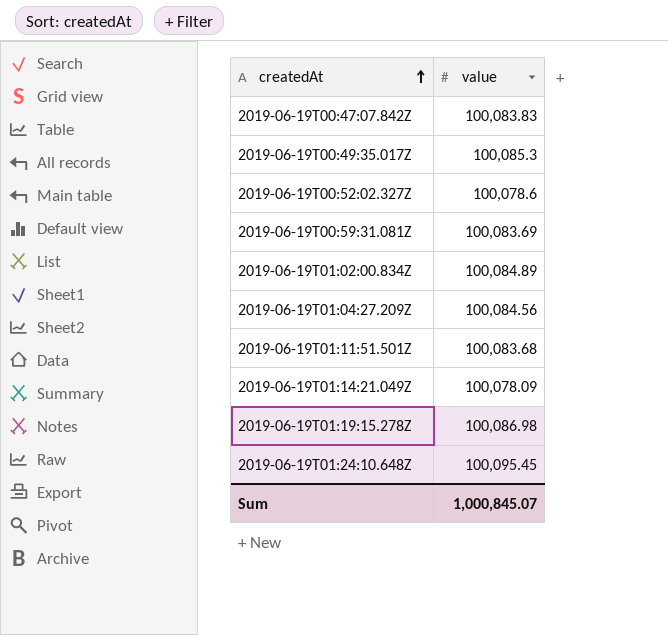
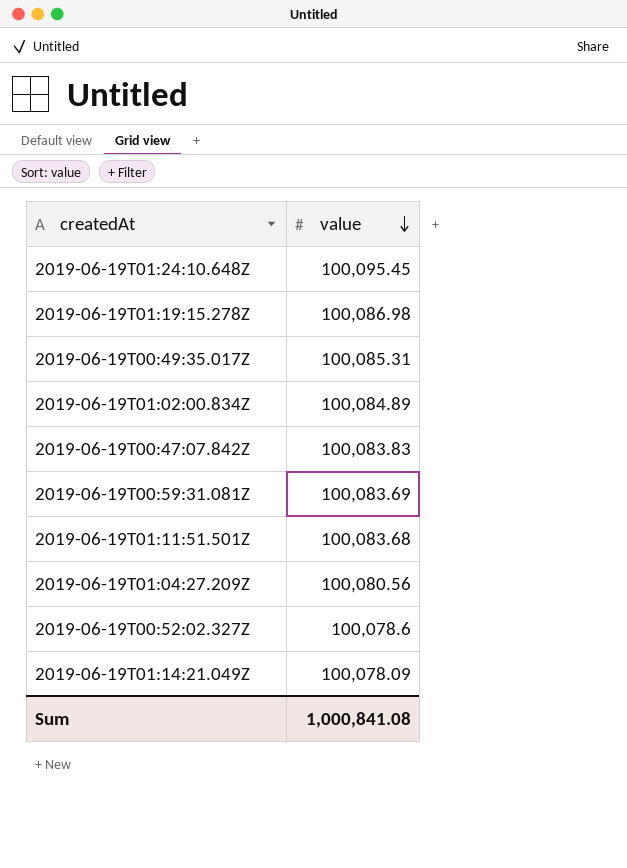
row order: createdAt ascending -> value descending
2019-06-19T00:49:35.017Z | value: 100,085.3 -> 100,085.31
2019-06-19T01:04:27.209Z | value: 100,084.56 -> 100,080.56
Sum | value: 1,000,845.07 -> 1,000,841.08

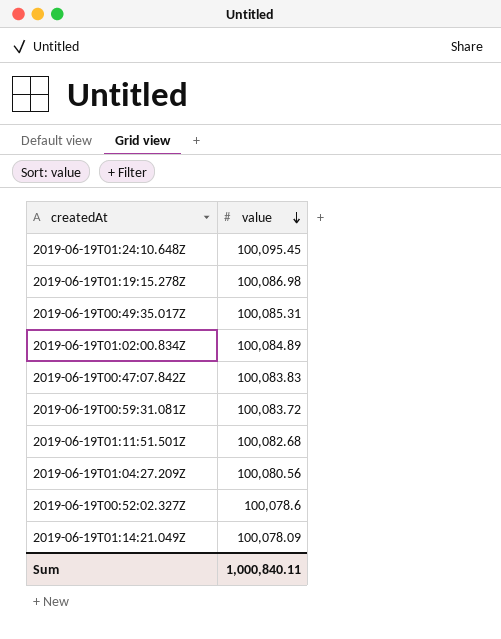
2019-06-19T00:59:31.081Z | value: 100,083.69 -> 100,083.72
2019-06-19T01:11:51.501Z | value: 100,083.68 -> 100,082.68
Sum | value: 1,000,841.08 -> 1,000,840.11

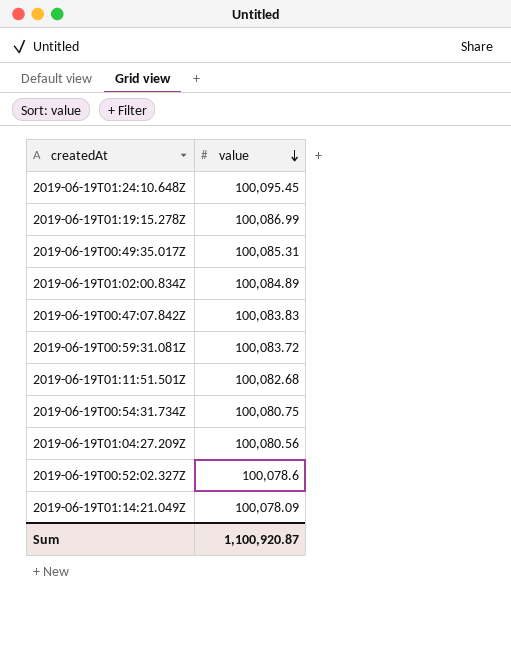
2019-06-19T01:19:15.278Z | value: 100,086.98 -> 100,086.99
row 2019-06-19T00:54:31.734Z: none -> 100,080.75
Sum | value: 1,000,840.11 -> 1,100,920.87

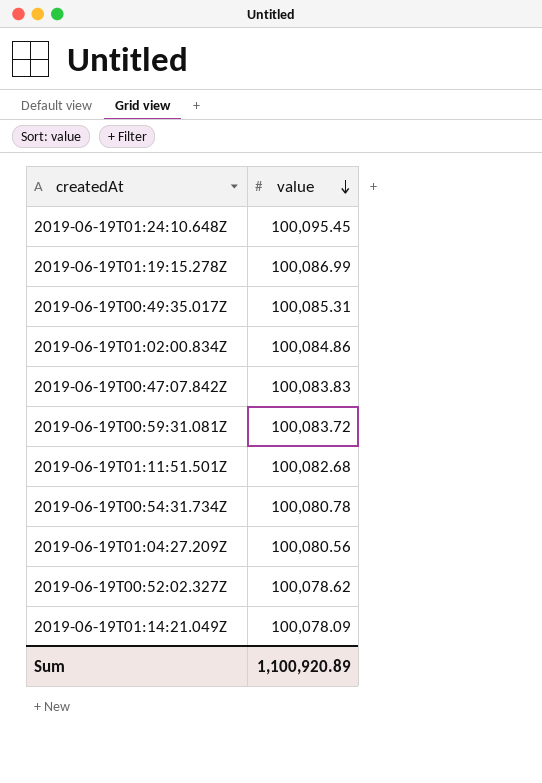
2019-06-19T01:02:00.834Z | value: 100,084.89 -> 100,084.86
2019-06-19T00:54:31.734Z | value: 100,080.75 -> 100,080.78
2019-06-19T00:52:02.327Z | value: 100,078.6 -> 100,078.62
Sum | value: 1,100,920.87 -> 1,100,920.89

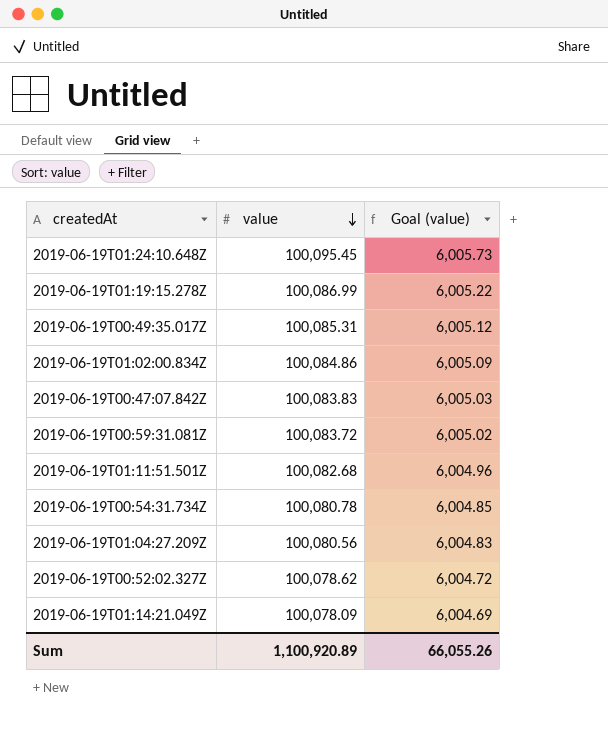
column Goal (value) | formula: none -> [value] * 0.06

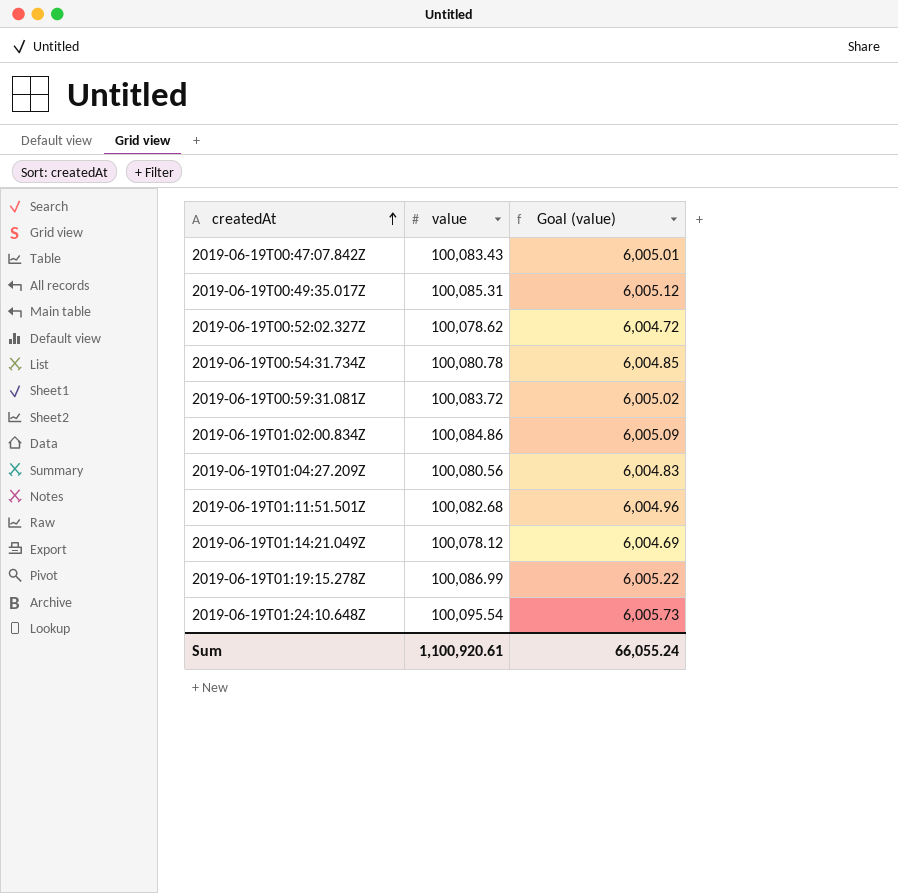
row order: value descending -> createdAt ascending
2019-06-19T00:47:07.842Z | value: 100,083.83 -> 100,083.43
2019-06-19T00:47:07.842Z | Goal (value): 6,005.03 -> 6,005.01
2019-06-19T01:14:21.049Z | value: 100,078.09 -> 100,078.12
2019-06-19T01:24:10.648Z | value: 100,095.45 -> 100,095.54
Sum | value: 1,100,920.89 -> 1,100,920.61
Sum | Goal (value): 66,055.26 -> 66,055.24

